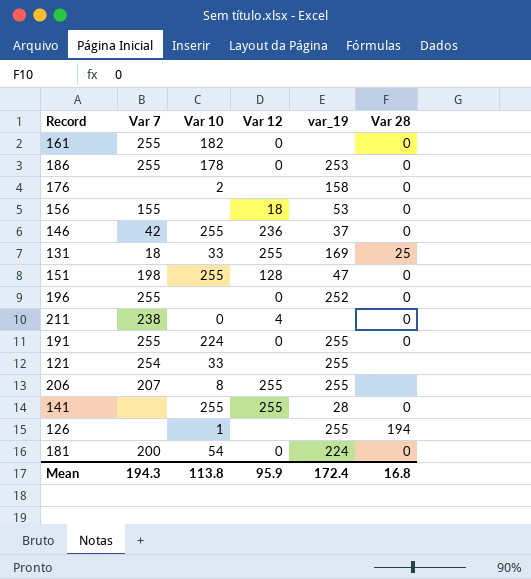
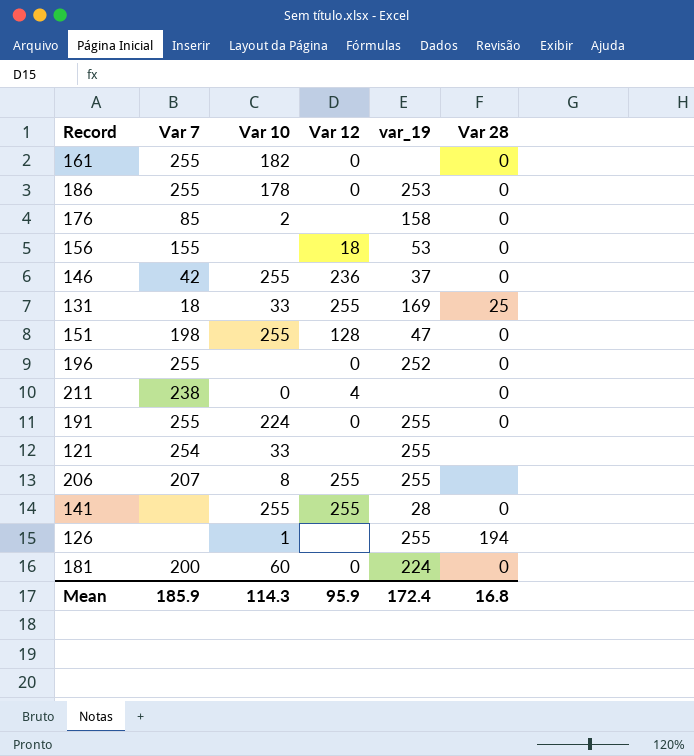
176 | Var 7: none -> 85
181 | Var 10: 54 -> 60
Mean | Var 7: 194.3 -> 185.9
Mean | Var 10: 113.8 -> 114.3

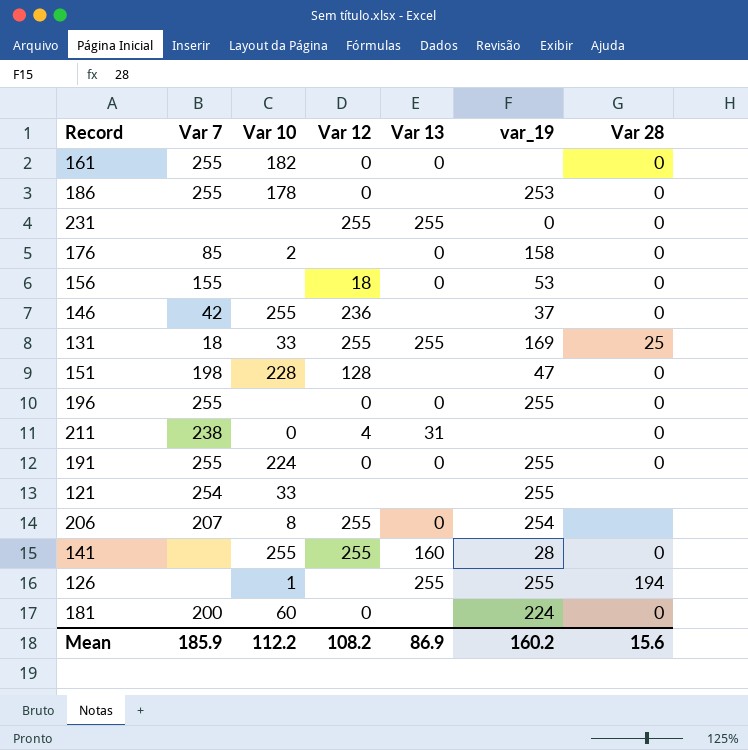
column Var 13 | position: none -> 5
row 231: none -> none | none | 255 | 255 | 0 | 0
151 | Var 10: 255 -> 228
196 | var_19: 252 -> 255
206 | var_19: 255 -> 254
Mean | Var 10: 114.3 -> 112.2
Mean | Var 12: 95.9 -> 108.2
Mean | var_19: 172.4 -> 160.2
Mean | Var 28: 16.8 -> 15.6

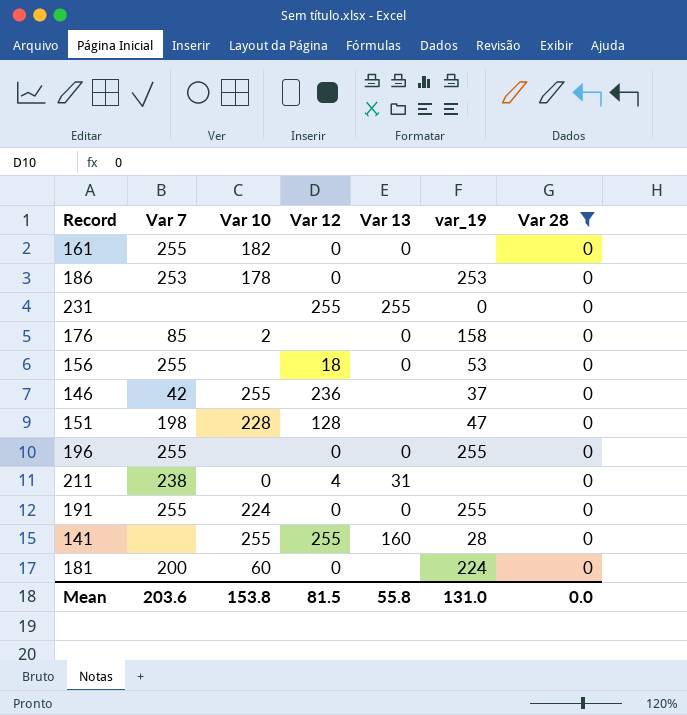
filter: none -> Var 28 = 0
186 | Var 7: 255 -> 253
156 | Var 7: 155 -> 255
Mean | Var 7: 185.9 -> 203.6
Mean | Var 10: 112.2 -> 153.8
Mean | Var 12: 108.2 -> 81.5
Mean | Var 13: 86.9 -> 55.8
Mean | var_19: 160.2 -> 131.0
Mean | Var 28: 15.6 -> 0.0

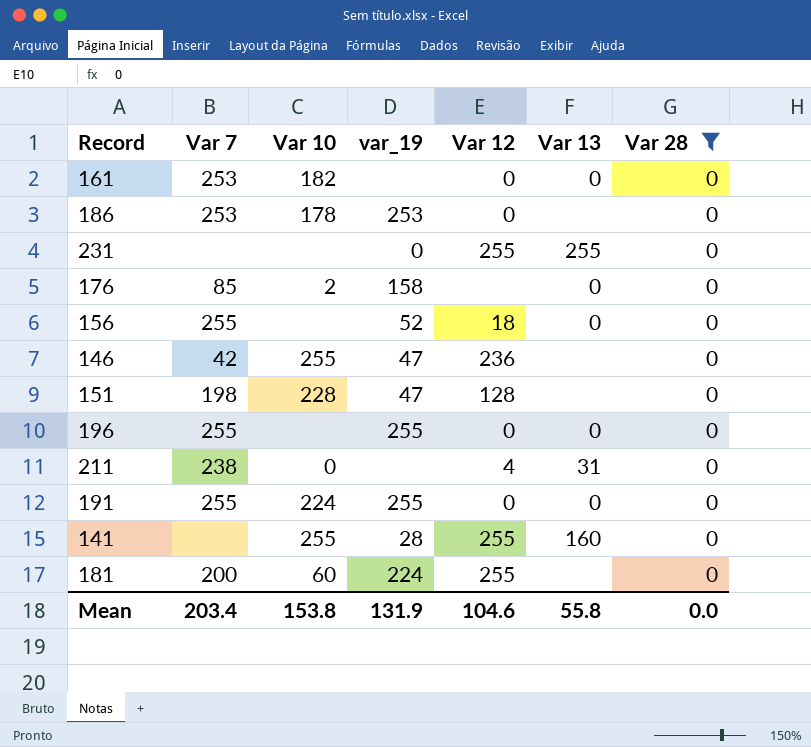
column var_19 | position: 6 -> 4
161 | Var 7: 255 -> 253
156 | var_19: 53 -> 52
146 | var_19: 37 -> 47
181 | Var 12: 0 -> 255
Mean | Var 7: 203.6 -> 203.4
Mean | var_19: 131.0 -> 131.9
Mean | Var 12: 81.5 -> 104.6

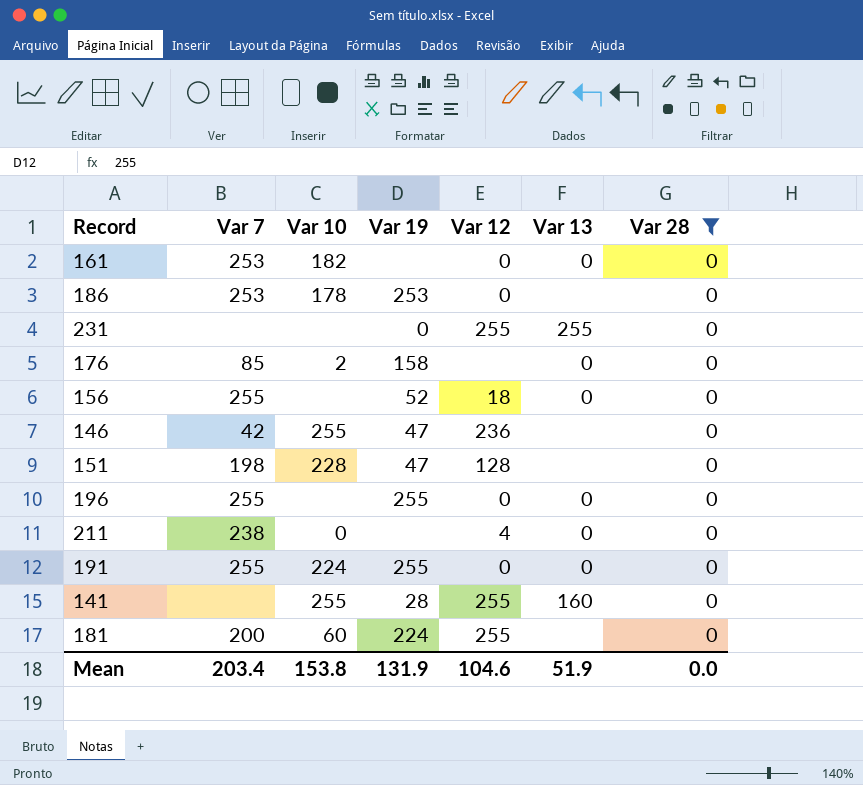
column name: var_19 -> Var 19
211 | Var 13: 31 -> 0
Mean | Var 13: 55.8 -> 51.9

